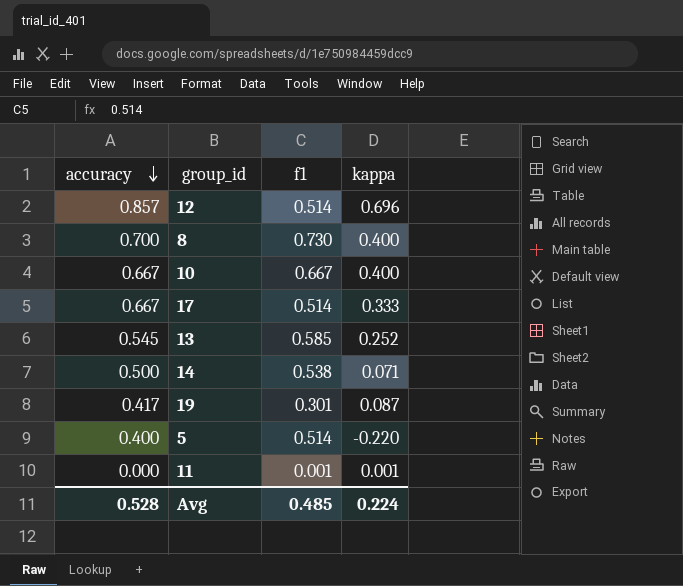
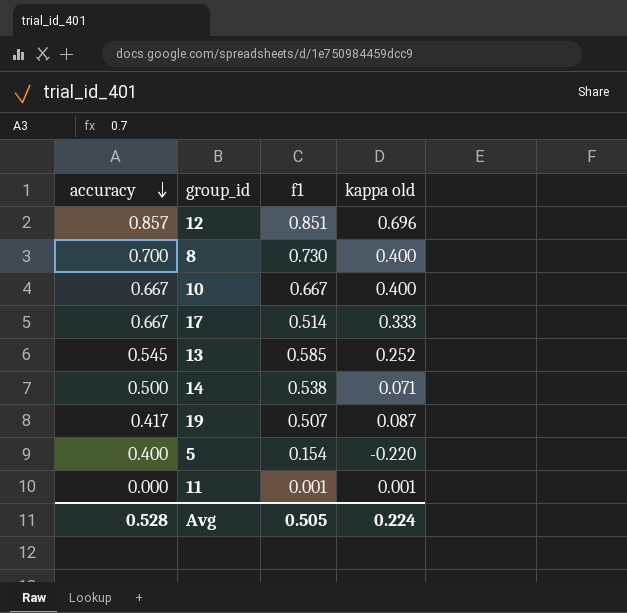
column name: kappa -> kappa old
12 | f1: 0.514 -> 0.851
19 | f1: 0.301 -> 0.507
5 | f1: 0.514 -> 0.154
Avg | f1: 0.485 -> 0.505

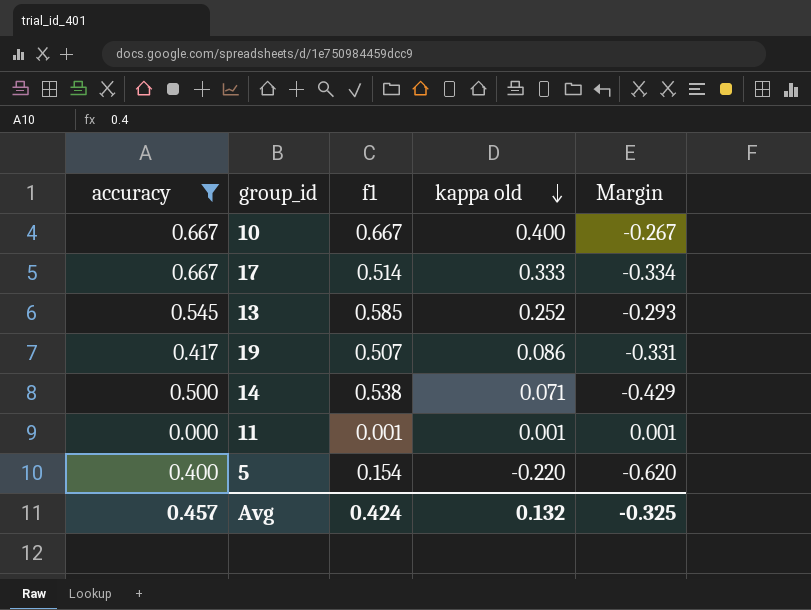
filter: none -> accuracy <= 0.667
row order: accuracy descending -> kappa old descending
column Margin | formula: none -> [kappa old] - [accuracy]
19 | kappa old: 0.087 -> 0.086
Avg | accuracy: 0.528 -> 0.457
Avg | f1: 0.505 -> 0.424
Avg | kappa old: 0.224 -> 0.132

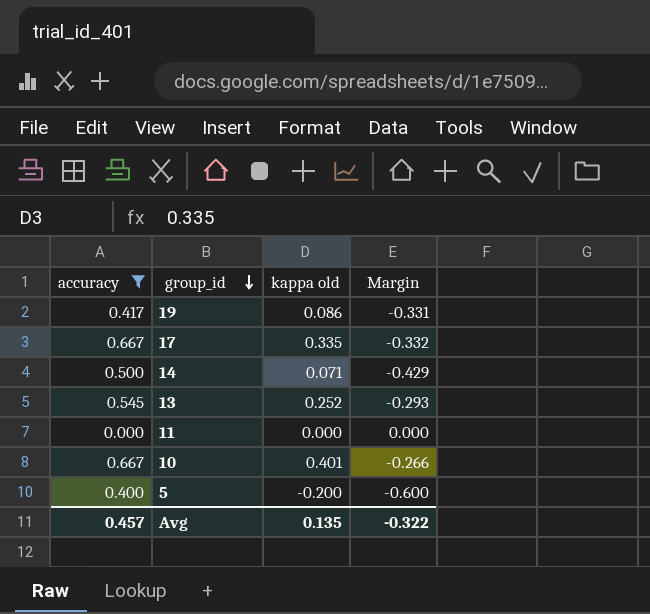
row order: kappa old descending -> group_id descending
column f1 | position: 3 -> none
17 | kappa old: 0.333 -> 0.335
17 | Margin: -0.334 -> -0.332
11 | kappa old: 0.001 -> 0.000
11 | Margin: 0.001 -> 0.000
10 | kappa old: 0.400 -> 0.401
10 | Margin: -0.267 -> -0.266
5 | kappa old: -0.220 -> -0.200
5 | Margin: -0.620 -> -0.600
Avg | kappa old: 0.132 -> 0.135
Avg | Margin: -0.325 -> -0.322

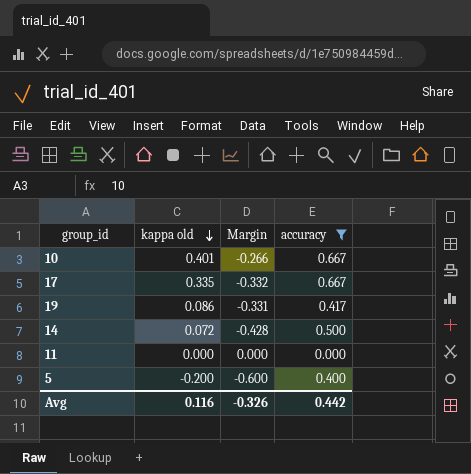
row order: group_id descending -> kappa old descending
column accuracy | position: 1 -> 4
row 13: 0.545 | 0.252 | -0.293 -> none
14 | kappa old: 0.071 -> 0.072
14 | Margin: -0.429 -> -0.428
Avg | kappa old: 0.135 -> 0.116
Avg | Margin: -0.322 -> -0.326
Avg | accuracy: 0.457 -> 0.442

